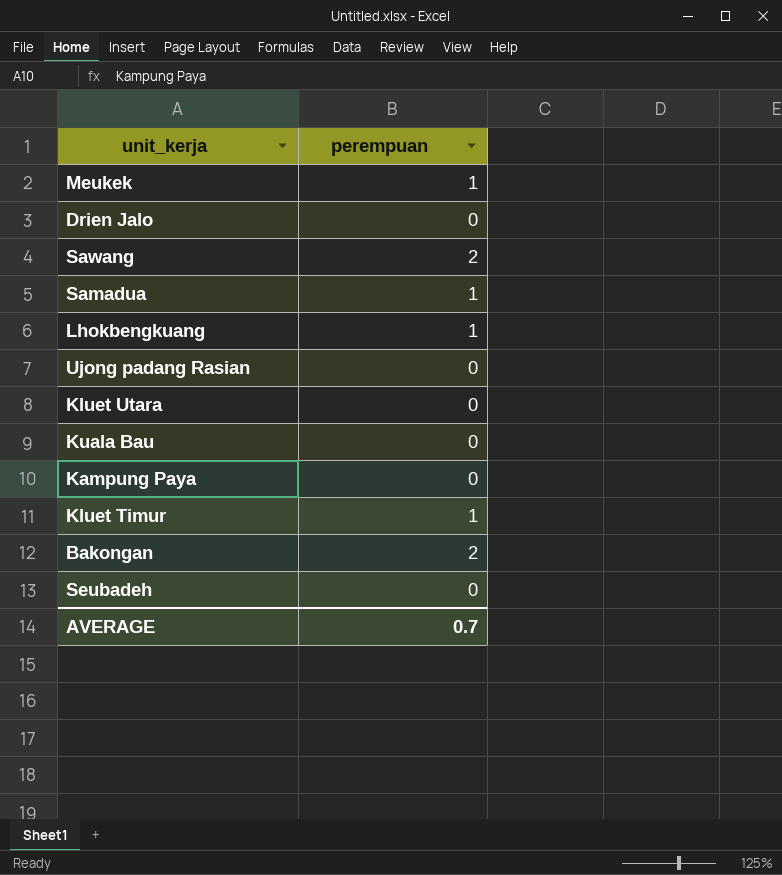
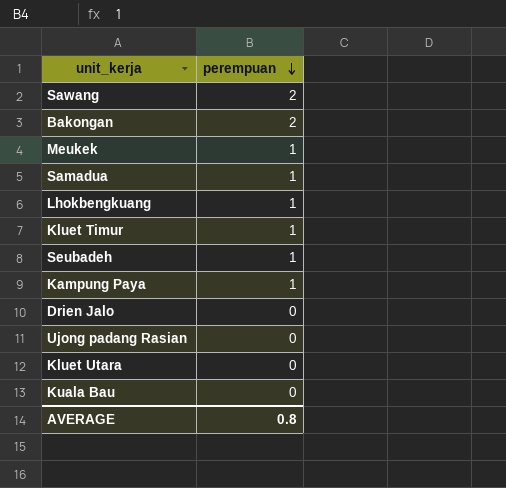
row order: none -> perempuan descending
Seubadeh | perempuan: 0 -> 1
Kampung Paya | perempuan: 0 -> 1
AVERAGE | perempuan: 0.7 -> 0.8

